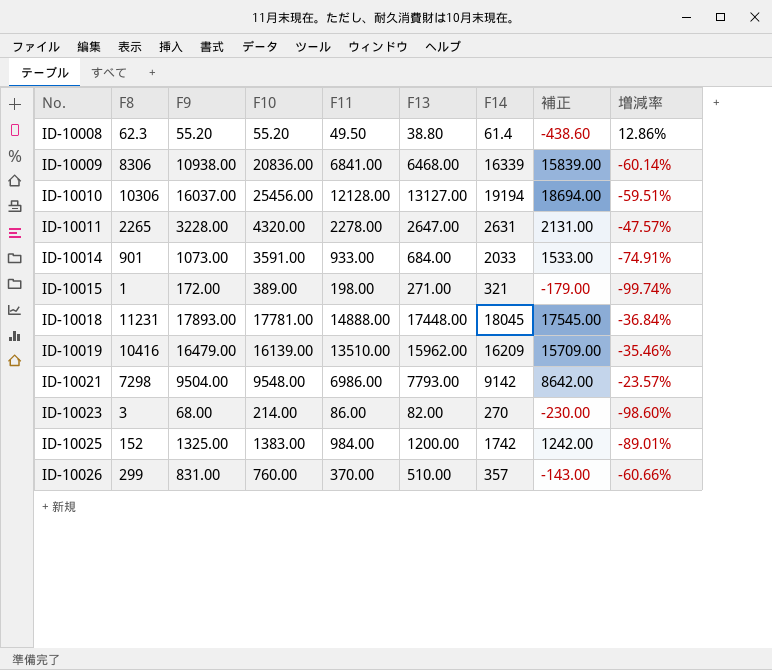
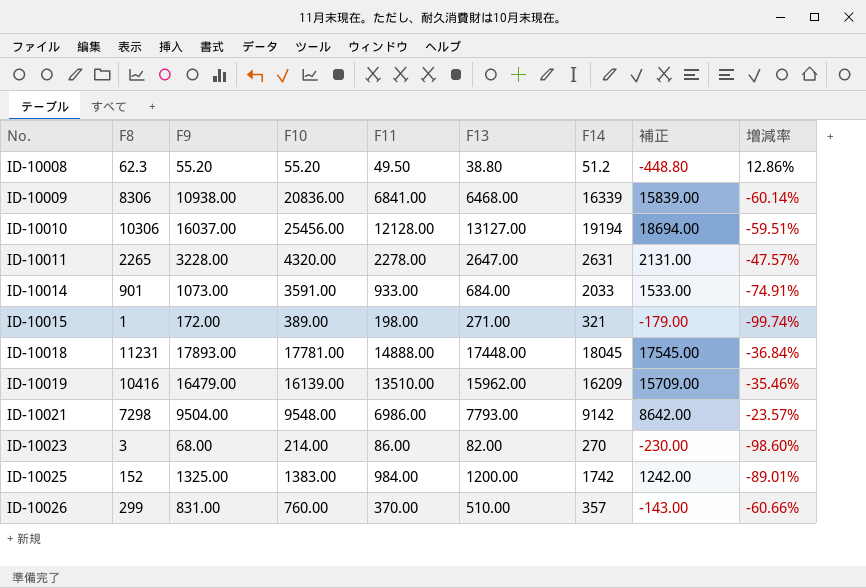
ID-10008 | F14: 61.4 -> 51.2
ID-10008 | 補正: -438.60 -> -448.80

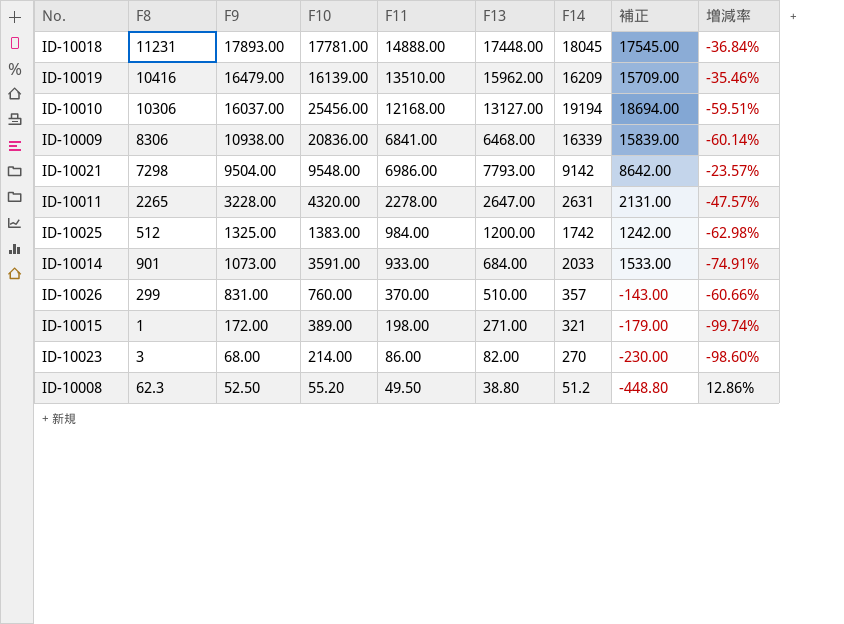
row order: No. ascending -> F9 descending
ID-10010 | F11: 12128.00 -> 12168.00
ID-10025 | F8: 152 -> 512
ID-10025 | 増減率: -89.01% -> -62.98%
ID-10008 | F9: 55.20 -> 52.50

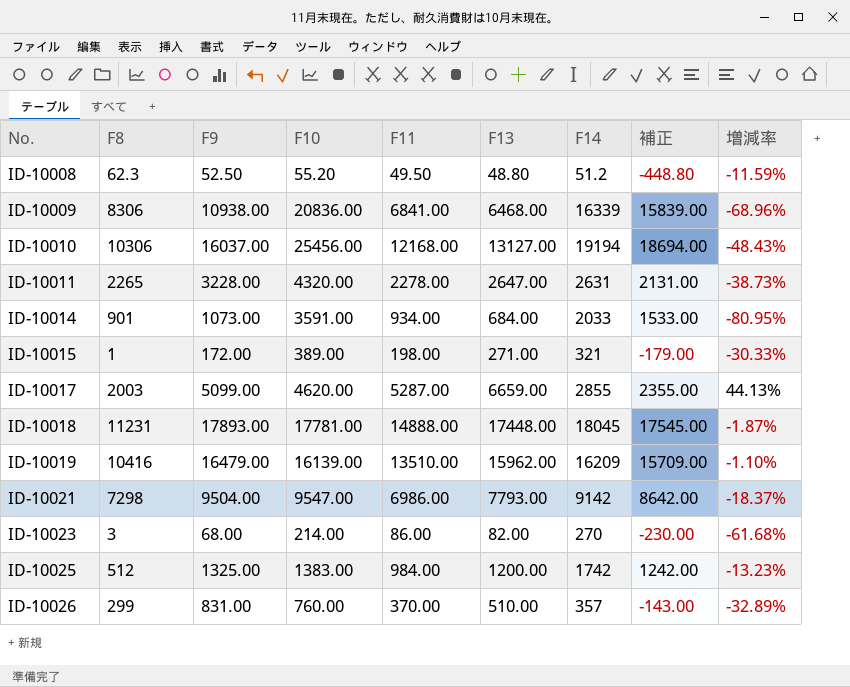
row order: F9 descending -> No. ascending
column 増減率 | formula: ([F8] - [F10]) / [F10] -> ([F13] - [F10]) / [F10]
ID-10008 | F13: 38.80 -> 48.80
ID-10014 | F11: 933.00 -> 934.00
row ID-10017: none -> 2003 | 5099.00 | 4620.00 | 5287.00 | 6659.00 | 2855 | 2355.00 | 44.13%
ID-10021 | F10: 9548.00 -> 9547.00

